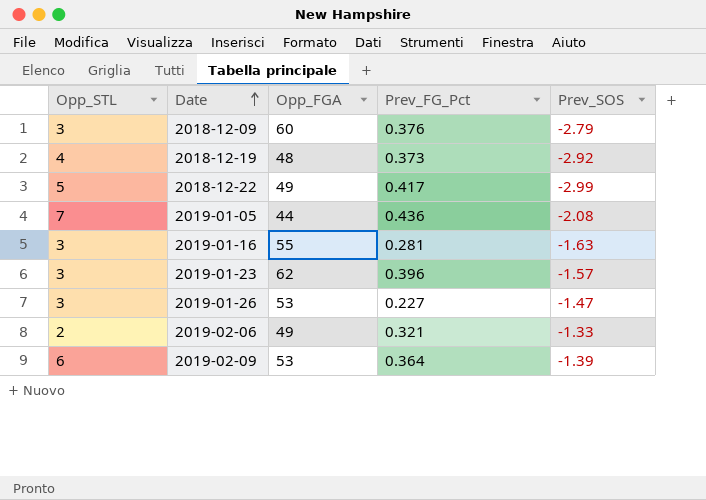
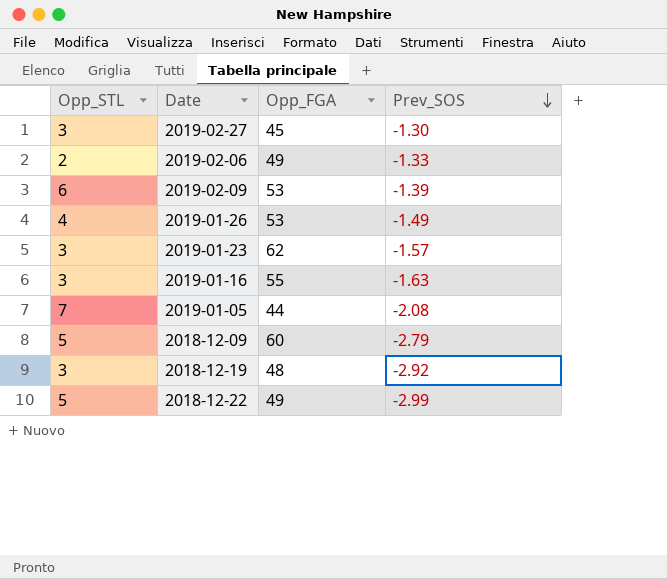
row order: Date ascending -> Prev_SOS descending
column Prev_FG_Pct | position: 4 -> none
row 2019-02-27: none -> 3 | 45 | -1.30
2019-01-26 | Opp_STL: 3 -> 4
2019-01-26 | Prev_SOS: -1.47 -> -1.49
2018-12-09 | Opp_STL: 3 -> 5
2018-12-19 | Opp_STL: 4 -> 3

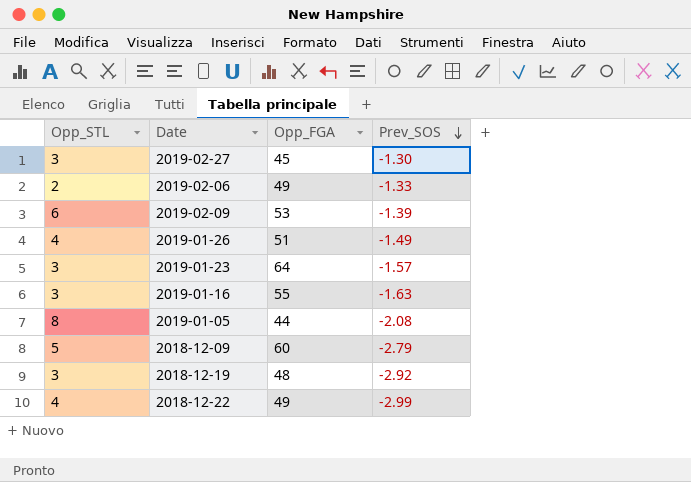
2019-01-26 | Opp_FGA: 53 -> 51
2019-01-23 | Opp_FGA: 62 -> 64
2019-01-05 | Opp_STL: 7 -> 8
2018-12-22 | Opp_STL: 5 -> 4

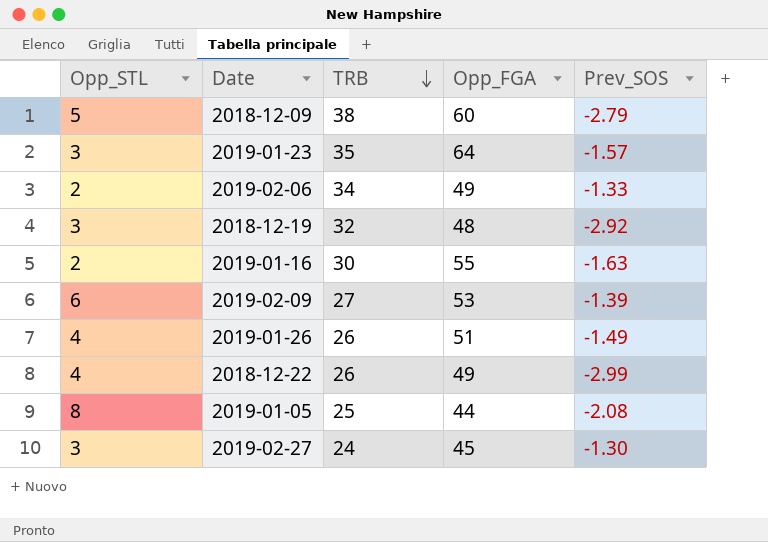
row order: Prev_SOS descending -> TRB descending
column TRB | position: none -> 3
2019-01-16 | Opp_STL: 3 -> 2

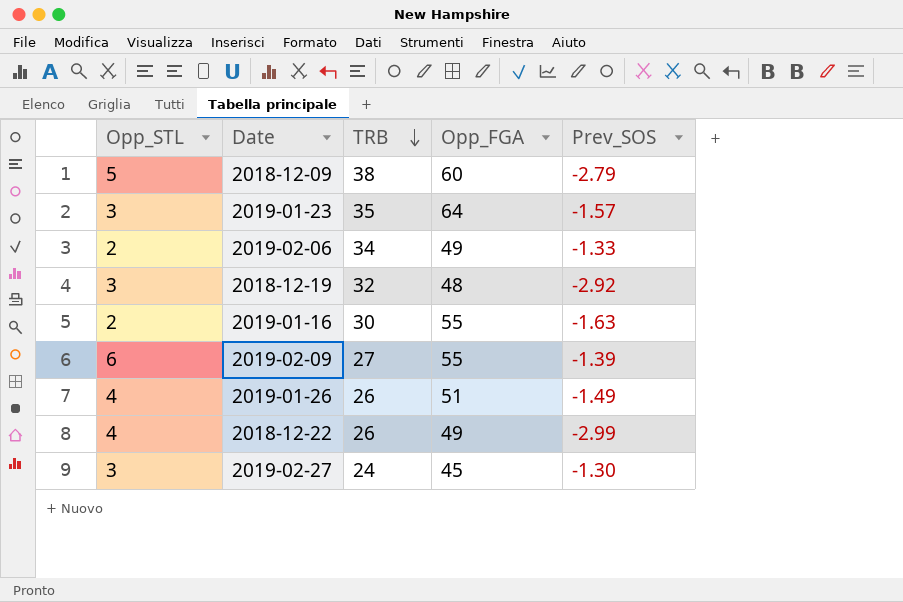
row 2019-01-05: 8 | 25 | 44 | -2.08 -> none
2019-02-09 | Opp_FGA: 53 -> 55

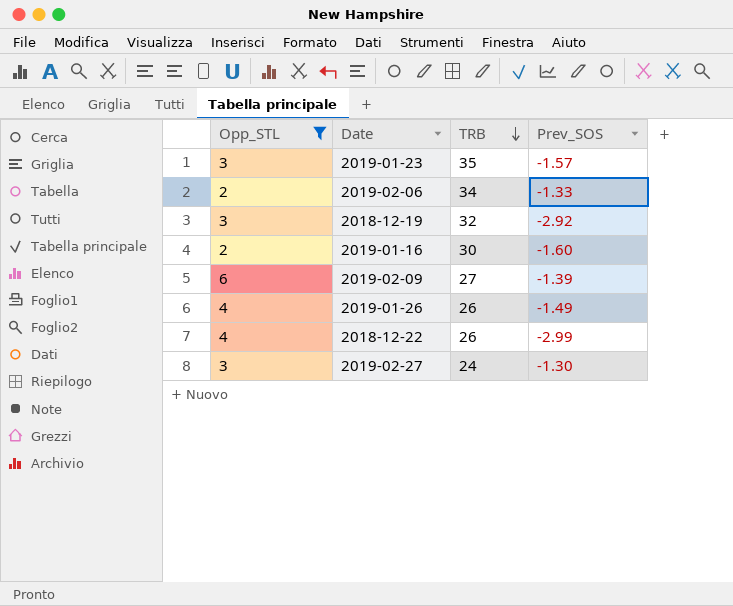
filter: none -> Opp_STL != 5
column Opp_FGA | position: 4 -> none
2019-01-16 | Prev_SOS: -1.63 -> -1.60

